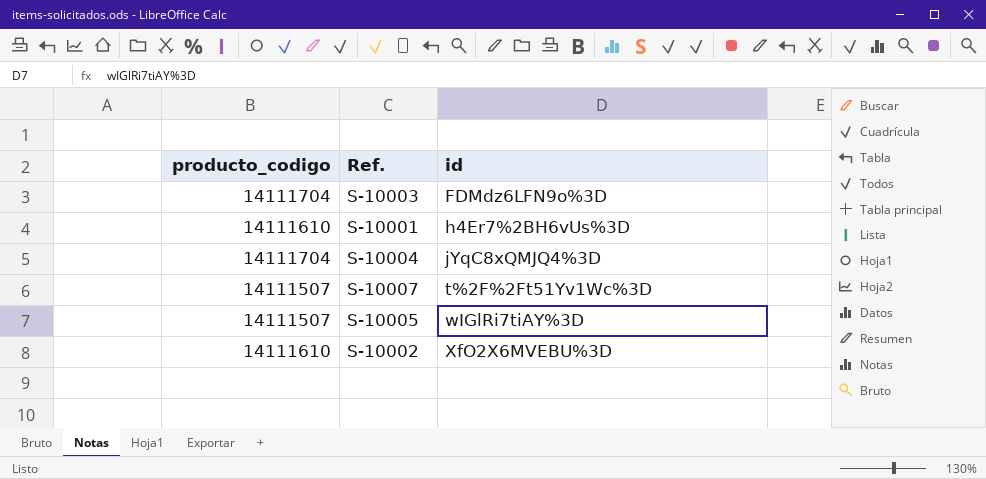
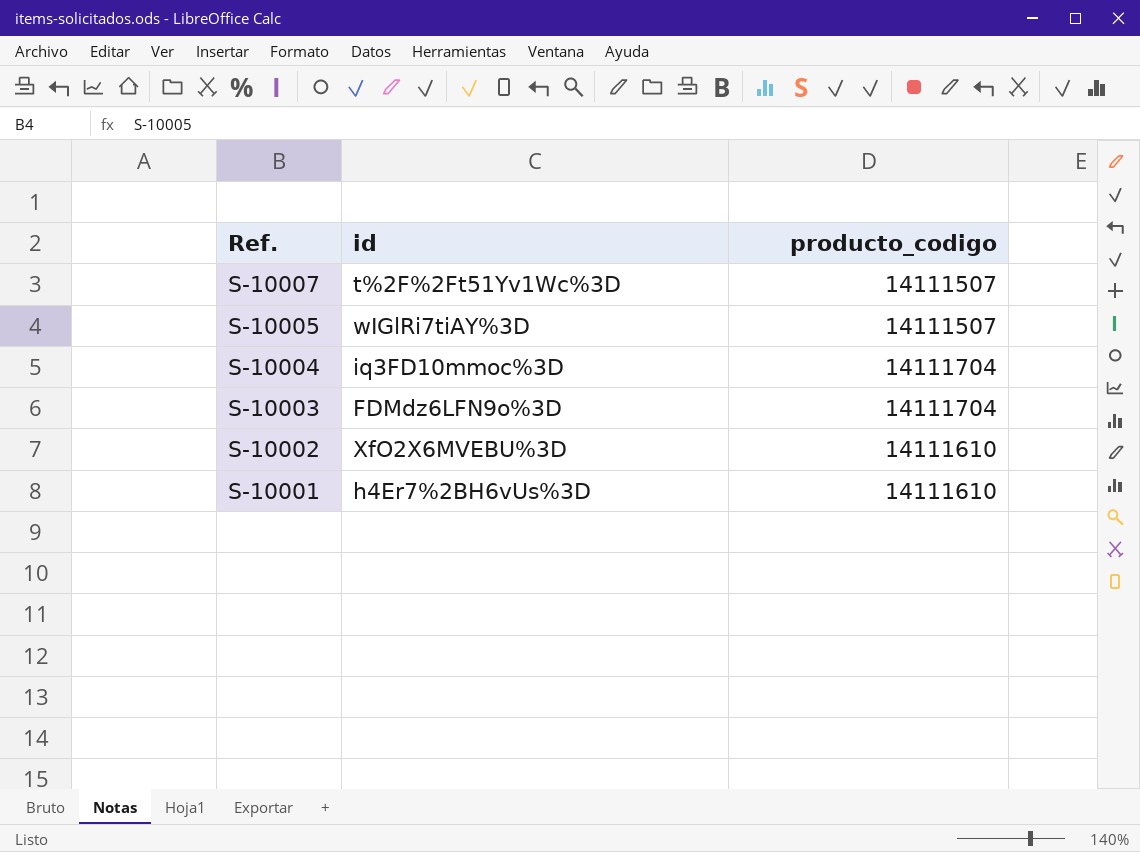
row order: id ascending -> Ref. descending
column producto_codigo | position: 1 -> 3
S-10004 | id: jYqC8xQMJQ4%3D -> iq3FD10mmoc%3D

